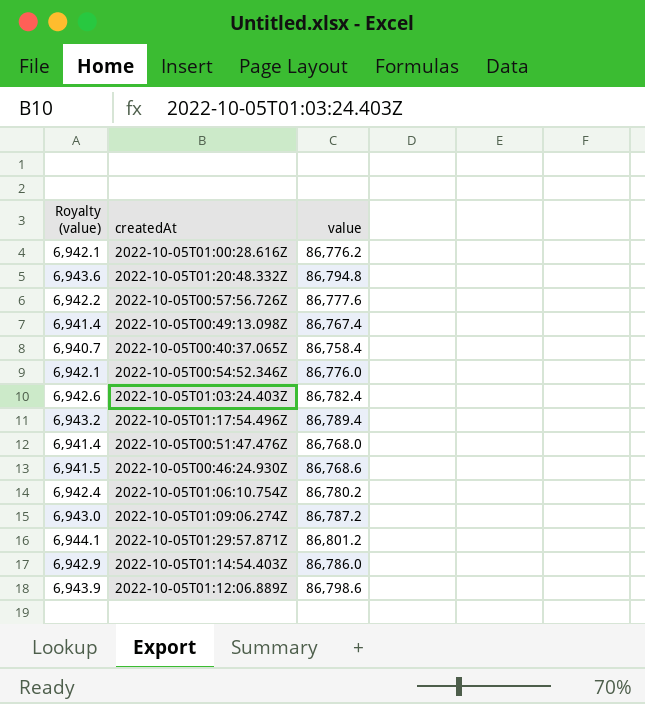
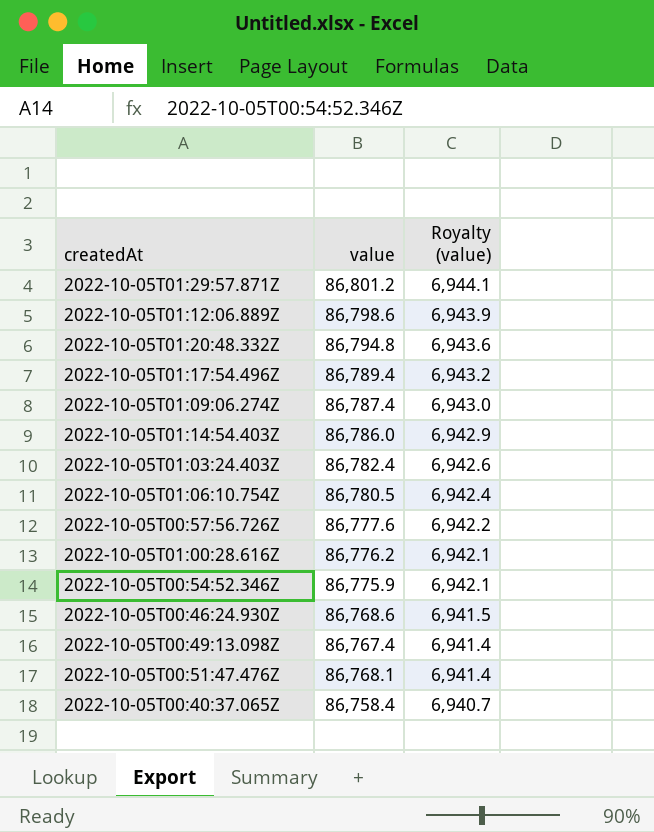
row order: none -> Royalty (value) descending
column Royalty (value) | position: 1 -> 3
2022-10-05T01:09:06.274Z | value: 86,787.2 -> 86,787.4
2022-10-05T01:06:10.754Z | value: 86,780.2 -> 86,780.5
2022-10-05T00:54:52.346Z | value: 86,776.0 -> 86,775.9
2022-10-05T00:51:47.476Z | value: 86,768.0 -> 86,768.1

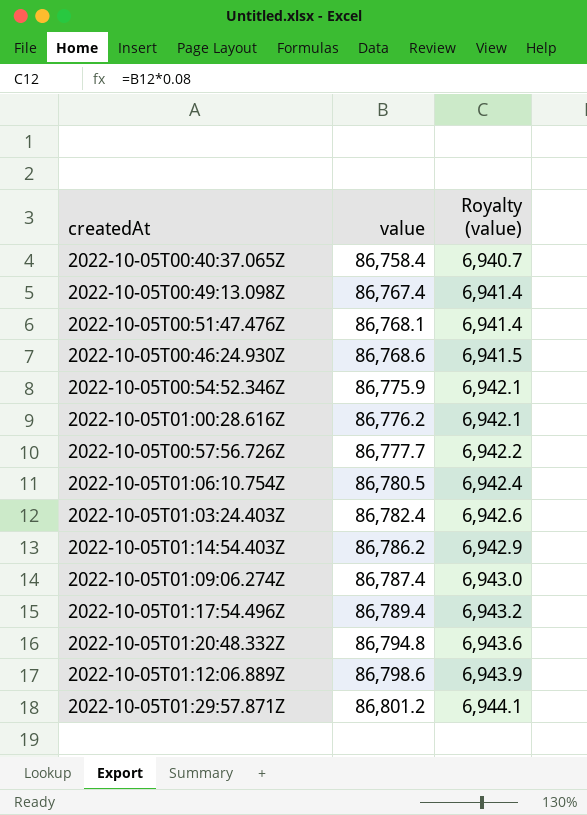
row order: Royalty (value) descending -> value ascending
2022-10-05T00:57:56.726Z | value: 86,777.6 -> 86,777.7
2022-10-05T01:14:54.403Z | value: 86,786.0 -> 86,786.2

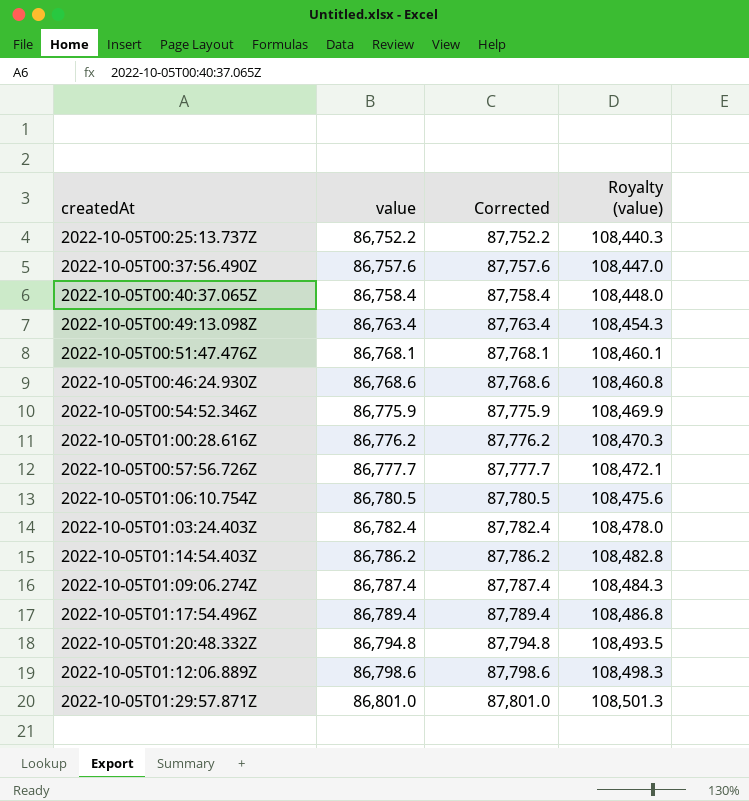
column Corrected | formula: none -> [value] + 1000
column Royalty (value) | formula: [value] * 0.08 -> [value] * 1.25
row 2022-10-05T00:25:13.737Z: none -> 86,752.2 | 87,752.2 | 108,440.3
row 2022-10-05T00:37:56.490Z: none -> 86,757.6 | 87,757.6 | 108,447.0
2022-10-05T00:49:13.098Z | value: 86,767.4 -> 86,763.4
2022-10-05T01:29:57.871Z | value: 86,801.2 -> 86,801.0

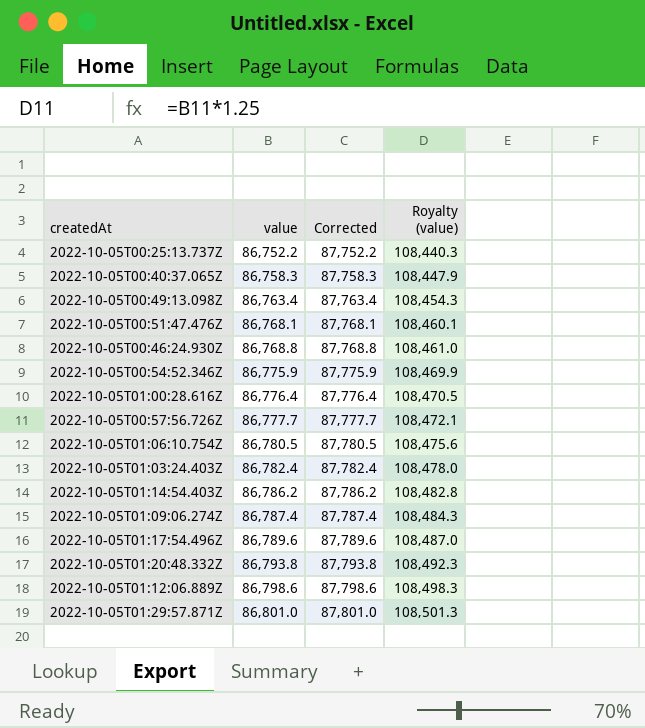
row 2022-10-05T00:37:56.490Z: 86,757.6 | 87,757.6 | 108,447.0 -> none
2022-10-05T00:40:37.065Z | value: 86,758.4 -> 86,758.3
2022-10-05T00:40:37.065Z | Corrected: 87,758.4 -> 87,758.3
2022-10-05T00:40:37.065Z | Royalty (value): 108,448.0 -> 108,447.9
2022-10-05T00:46:24.930Z | value: 86,768.6 -> 86,768.8
2022-10-05T00:46:24.930Z | Corrected: 87,768.6 -> 87,768.8
2022-10-05T00:46:24.930Z | Royalty (value): 108,460.8 -> 108,461.0
2022-10-05T01:00:28.616Z | value: 86,776.2 -> 86,776.4
2022-10-05T01:00:28.616Z | Corrected: 87,776.2 -> 87,776.4
2022-10-05T01:00:28.616Z | Royalty (value): 108,470.3 -> 108,470.5
2022-10-05T01:17:54.496Z | value: 86,789.4 -> 86,789.6
2022-10-05T01:17:54.496Z | Corrected: 87,789.4 -> 87,789.6
2022-10-05T01:17:54.496Z | Royalty (value): 108,486.8 -> 108,487.0
2022-10-05T01:20:48.332Z | value: 86,794.8 -> 86,793.8
2022-10-05T01:20:48.332Z | Corrected: 87,794.8 -> 87,793.8
2022-10-05T01:20:48.332Z | Royalty (value): 108,493.5 -> 108,492.3

